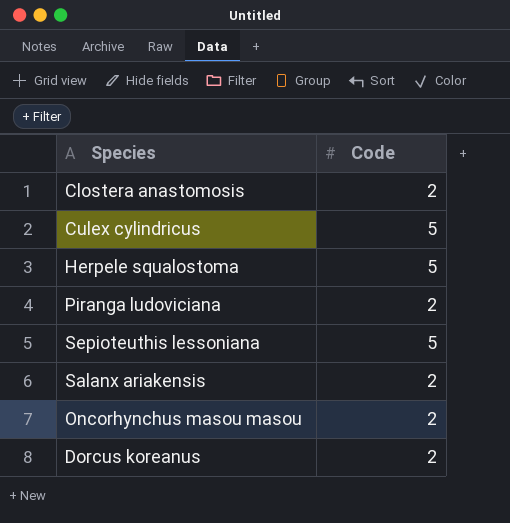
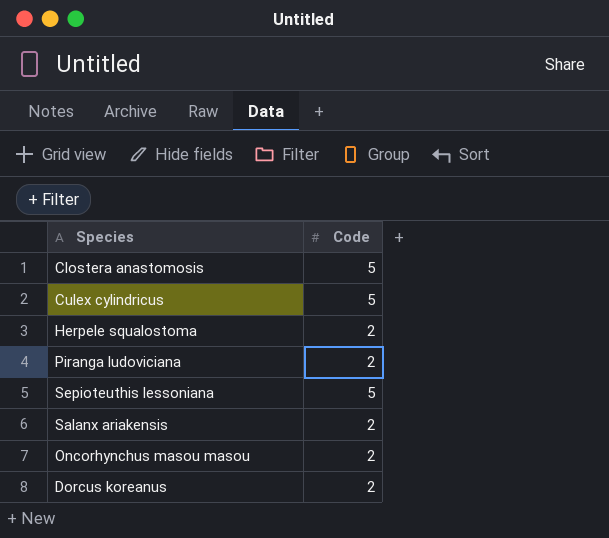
Clostera anastomosis | Code: 2 -> 5
Herpele squalostoma | Code: 5 -> 2

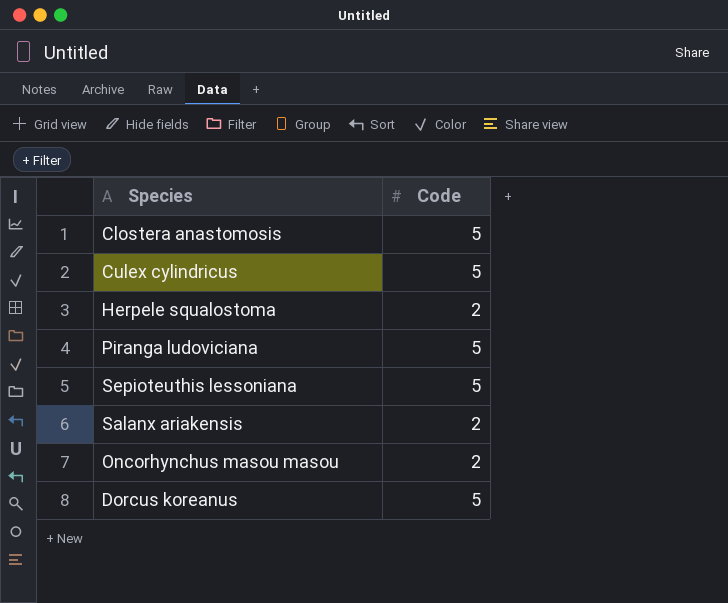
Piranga ludoviciana | Code: 2 -> 5
Dorcus koreanus | Code: 2 -> 5

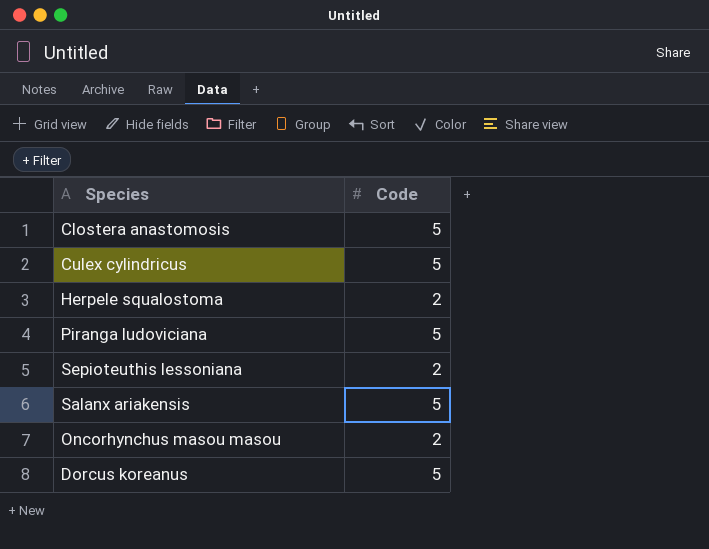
Sepioteuthis lessoniana | Code: 5 -> 2
Salanx ariakensis | Code: 2 -> 5

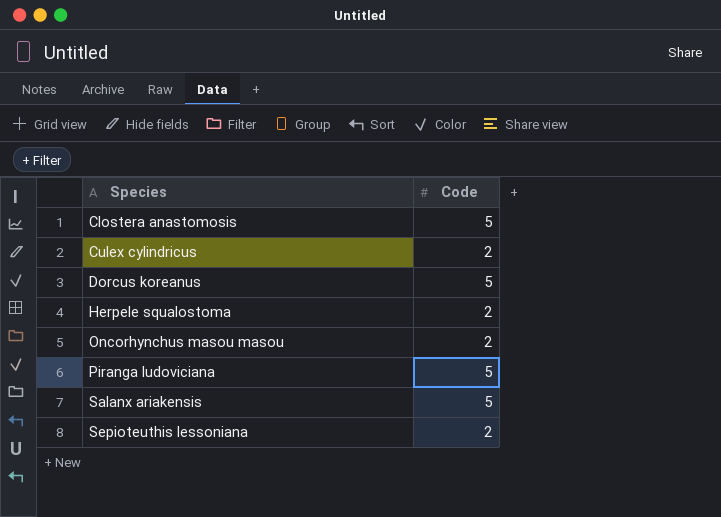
row order: none -> Species ascending
Culex cylindricus | Code: 5 -> 2

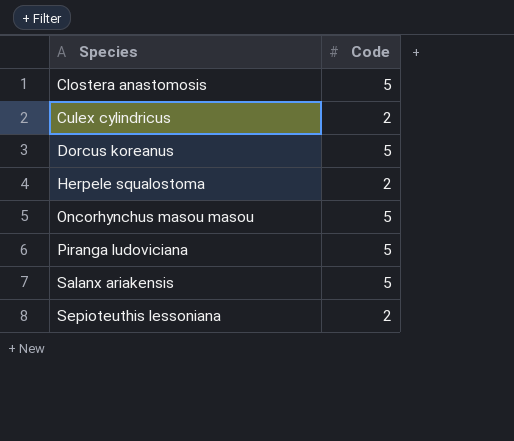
Oncorhynchus masou masou | Code: 2 -> 5

